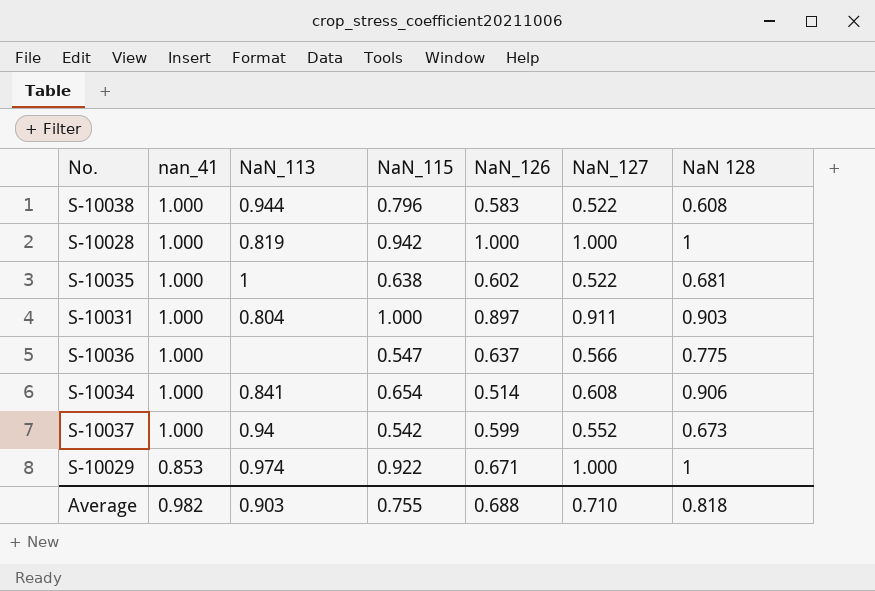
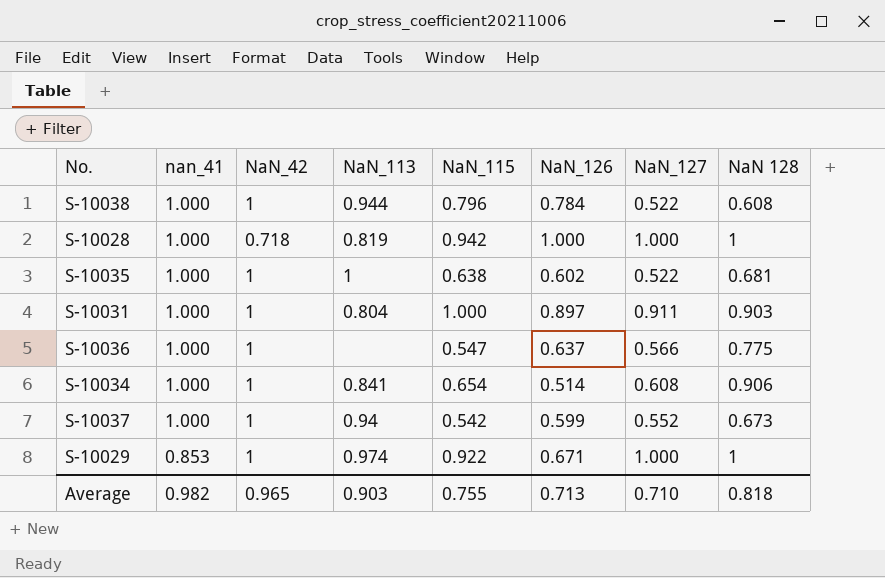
column NaN_42 | position: none -> 3
S-10038 | NaN_126: 0.583 -> 0.784
Average | NaN_126: 0.688 -> 0.713

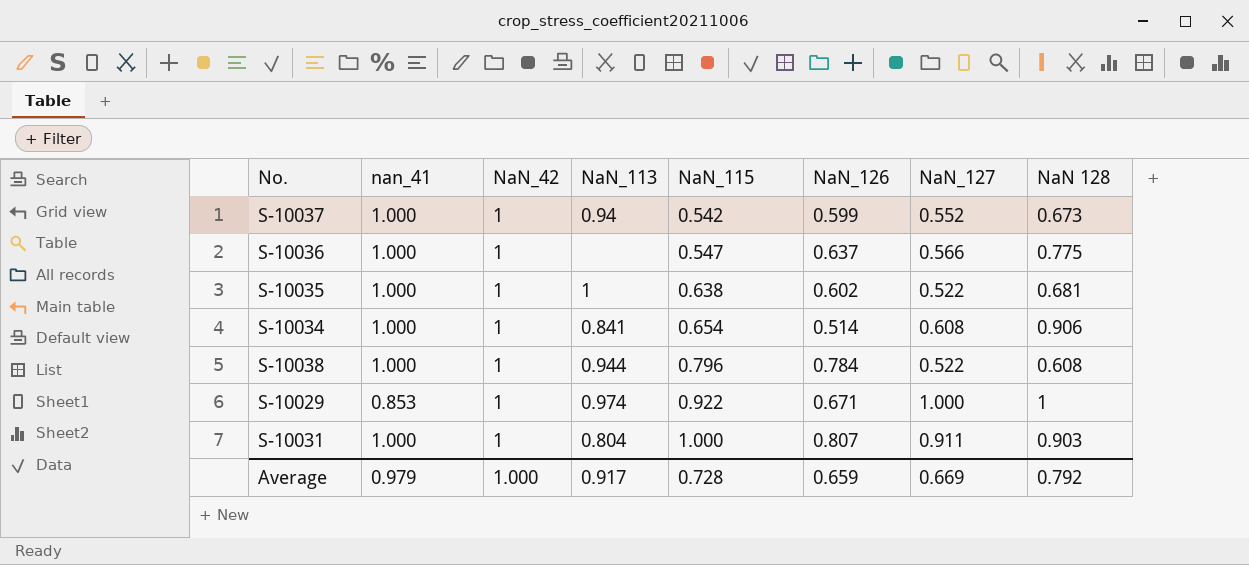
row order: nan_41 descending -> NaN_115 ascending
row S-10028: 1.000 | 0.718 | 0.819 | 0.942 | 1.000 | 1.000 | 1 -> none
S-10031 | NaN_126: 0.897 -> 0.807
Average | nan_41: 0.982 -> 0.979
Average | NaN_42: 0.965 -> 1.000
Average | NaN_113: 0.903 -> 0.917
Average | NaN_115: 0.755 -> 0.728
Average | NaN_126: 0.713 -> 0.659
Average | NaN_127: 0.710 -> 0.669
Average | NaN 128: 0.818 -> 0.792

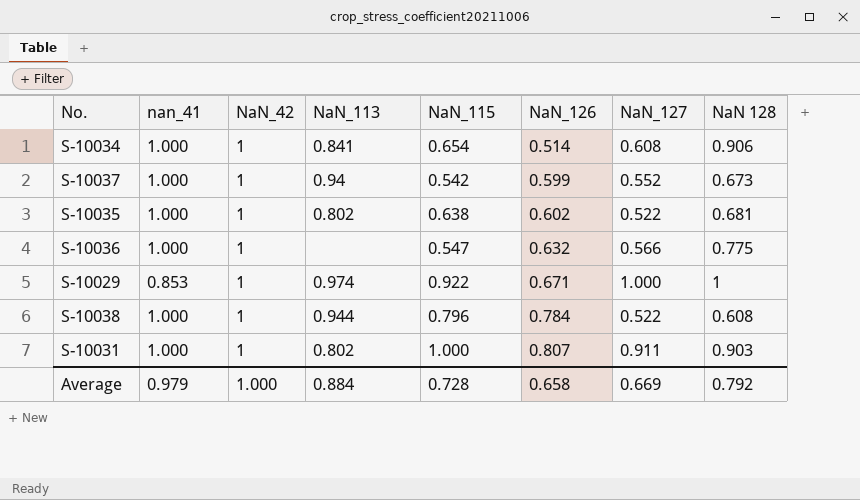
row order: NaN_115 ascending -> NaN_126 ascending
S-10035 | NaN_113: 1 -> 0.802
S-10036 | NaN_126: 0.637 -> 0.632
S-10031 | NaN_113: 0.804 -> 0.802
Average | NaN_113: 0.917 -> 0.884
Average | NaN_126: 0.659 -> 0.658

